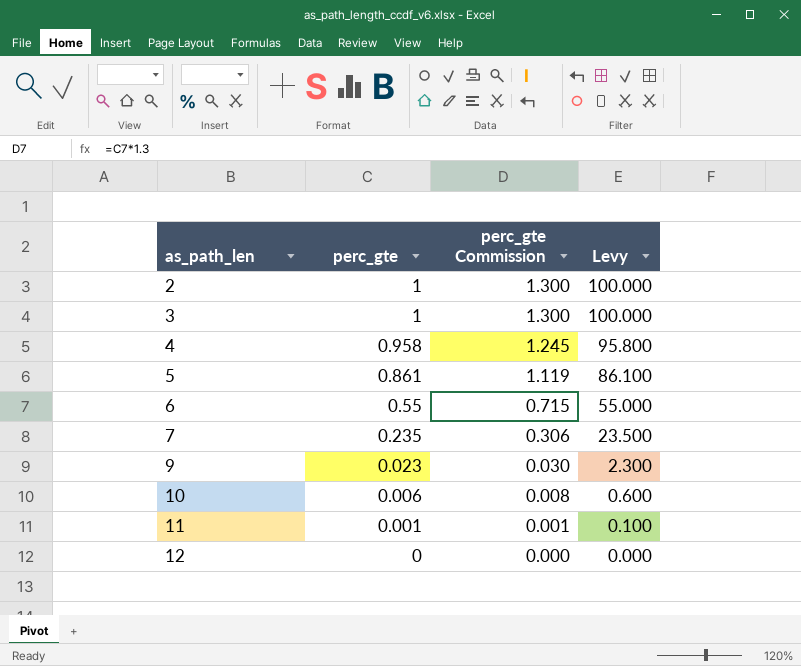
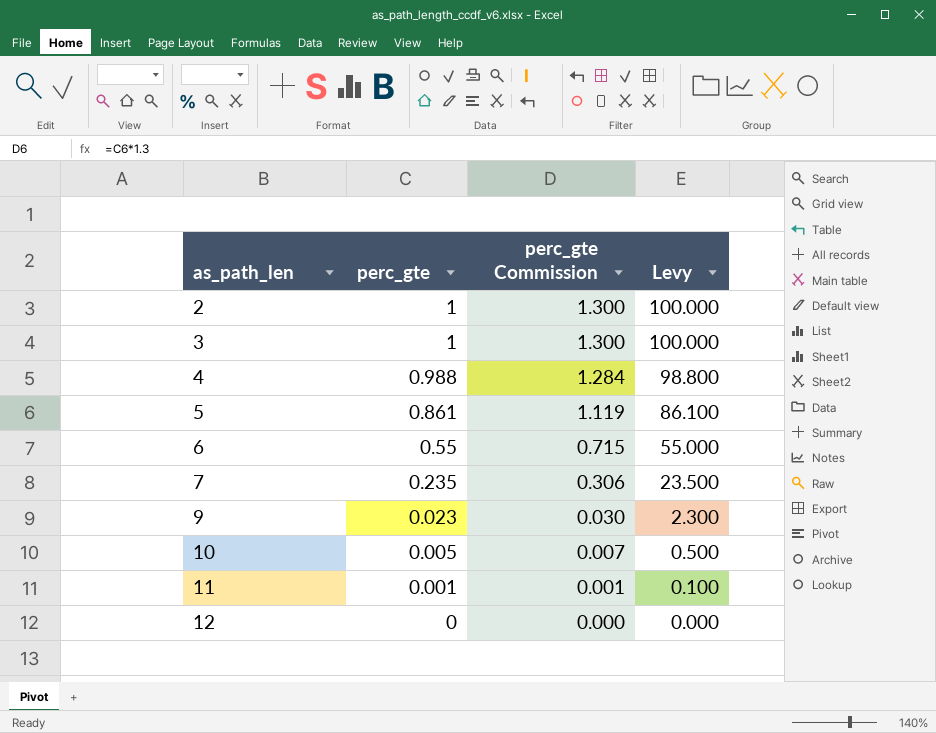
4 | perc_gte: 0.958 -> 0.988
4 | perc_gte Commission: 1.245 -> 1.284
4 | Levy: 95.800 -> 98.800
10 | perc_gte: 0.006 -> 0.005
10 | perc_gte Commission: 0.008 -> 0.007
10 | Levy: 0.600 -> 0.500

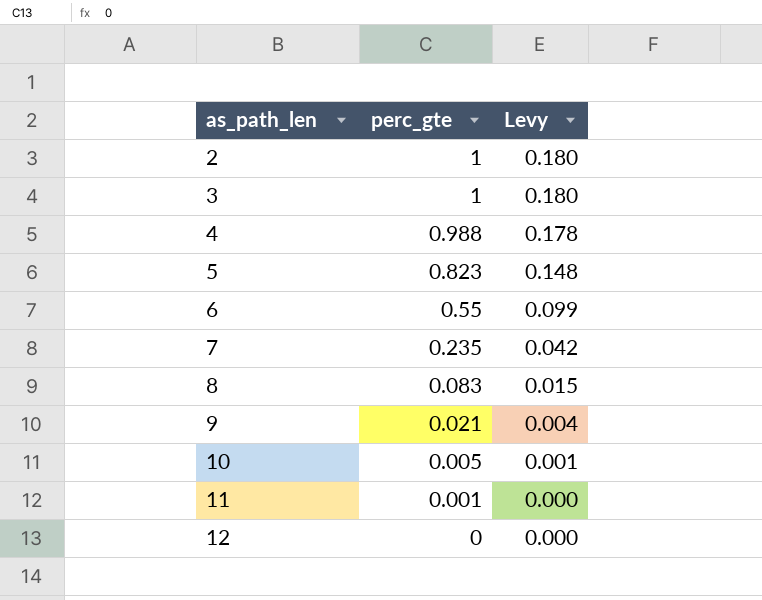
column perc_gte Commission | formula: [perc_gte] * 1.3 -> none
column Levy | formula: [perc_gte] * 100 -> [perc_gte] * 0.18
5 | perc_gte: 0.861 -> 0.823
row 8: none -> 0.083 | 0.015
9 | perc_gte: 0.023 -> 0.021

